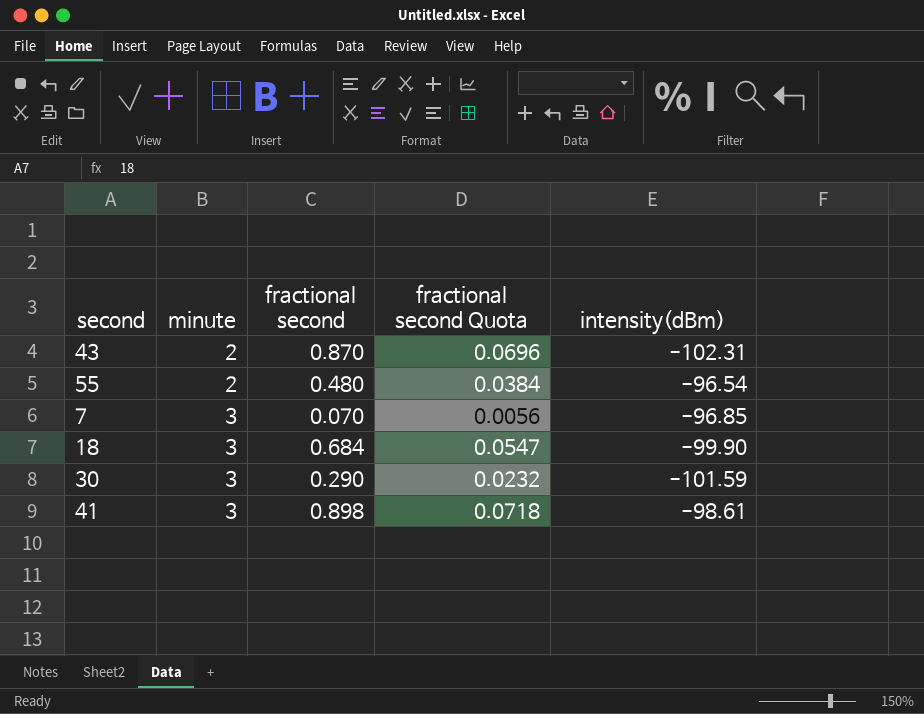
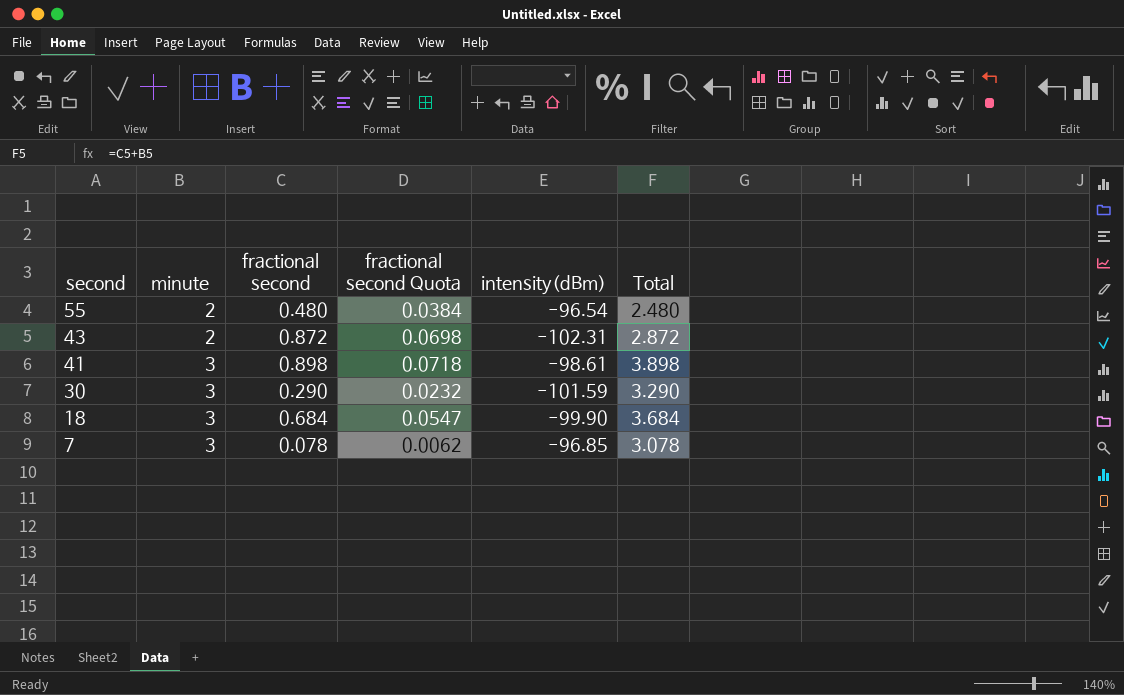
row order: minute ascending -> second descending
column Total | formula: none -> [minute] + [fractional second]
43 | fractional second: 0.870 -> 0.872
43 | fractional second Quota: 0.0696 -> 0.0698
7 | fractional second: 0.070 -> 0.078
7 | fractional second Quota: 0.0056 -> 0.0062

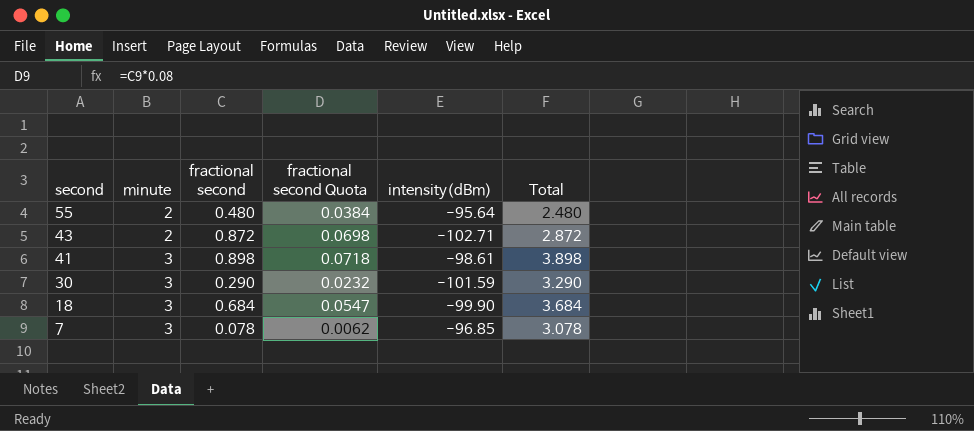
55 | intensity(dBm): -96.54 -> -95.64
43 | intensity(dBm): -102.31 -> -102.71

